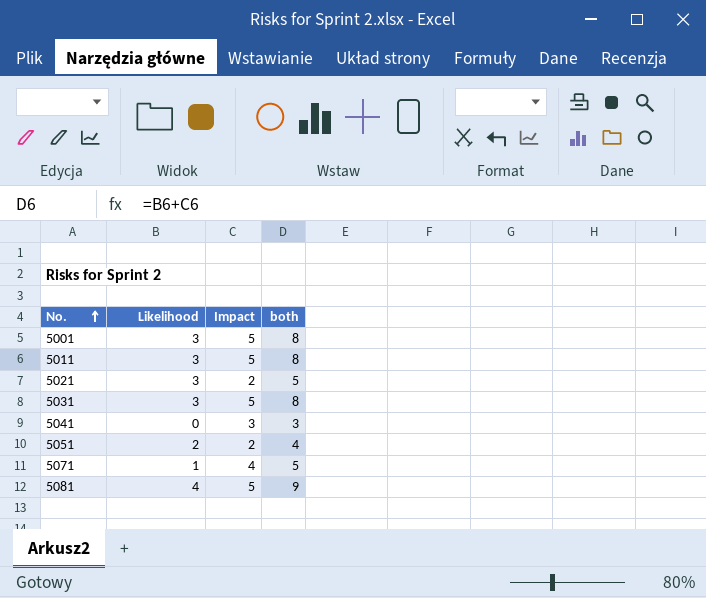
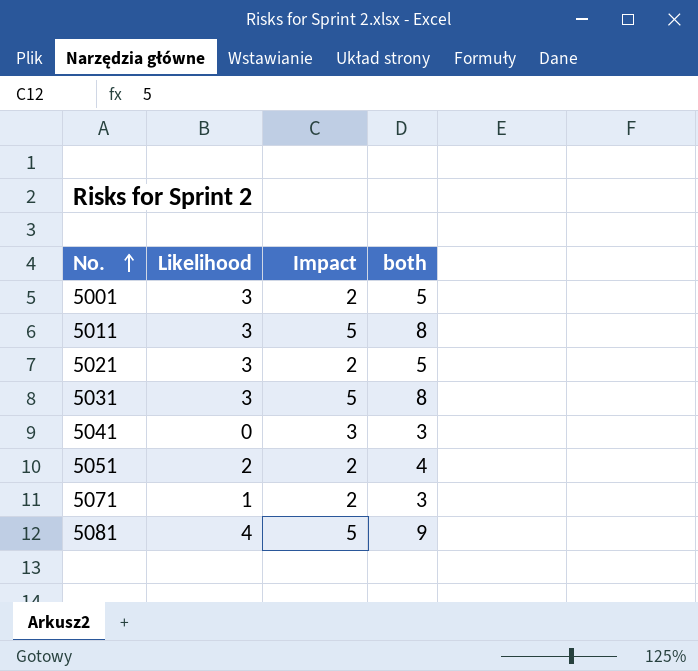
5001 | Impact: 5 -> 2
5001 | both: 8 -> 5
5071 | Impact: 4 -> 2
5071 | both: 5 -> 3

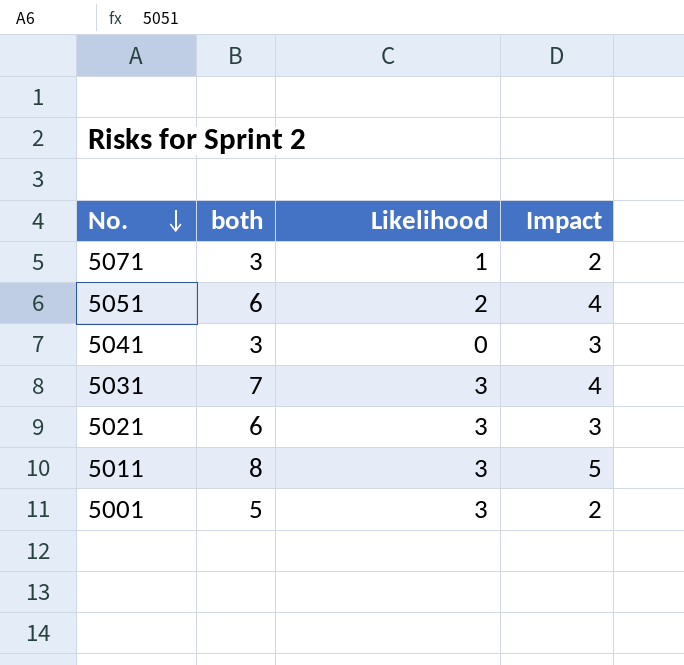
row order: No. ascending -> No. descending
column both | position: 4 -> 2
row 5081: 4 | 5 | 9 -> none
5051 | both: 4 -> 6
5051 | Impact: 2 -> 4
5031 | both: 8 -> 7
5031 | Impact: 5 -> 4
5021 | both: 5 -> 6
5021 | Impact: 2 -> 3

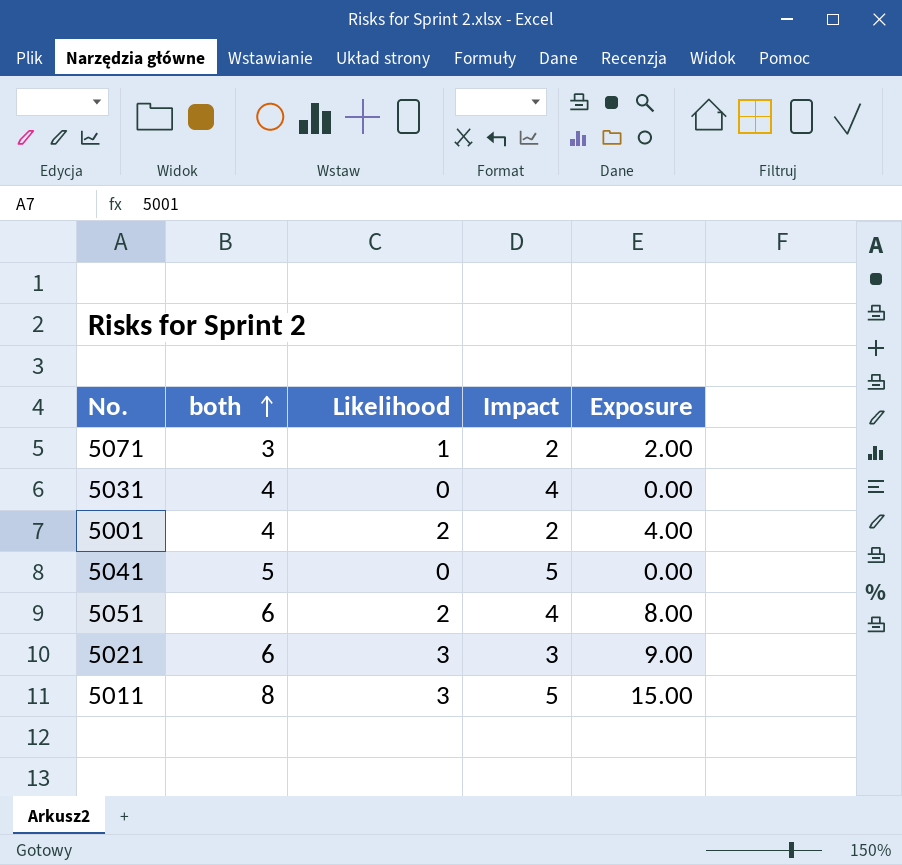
row order: No. descending -> both ascending
column Exposure | formula: none -> [Likelihood] * [Impact]
5031 | both: 7 -> 4
5031 | Likelihood: 3 -> 0
5001 | both: 5 -> 4
5001 | Likelihood: 3 -> 2
5041 | both: 3 -> 5
5041 | Impact: 3 -> 5

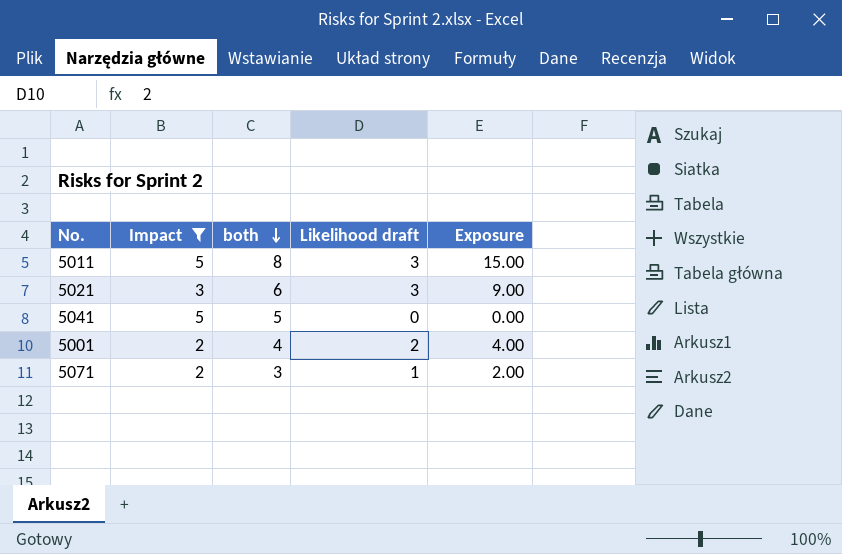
filter: none -> Impact != 4
row order: both ascending -> both descending
column Impact | position: 4 -> 2
column name: Likelihood -> Likelihood draft

